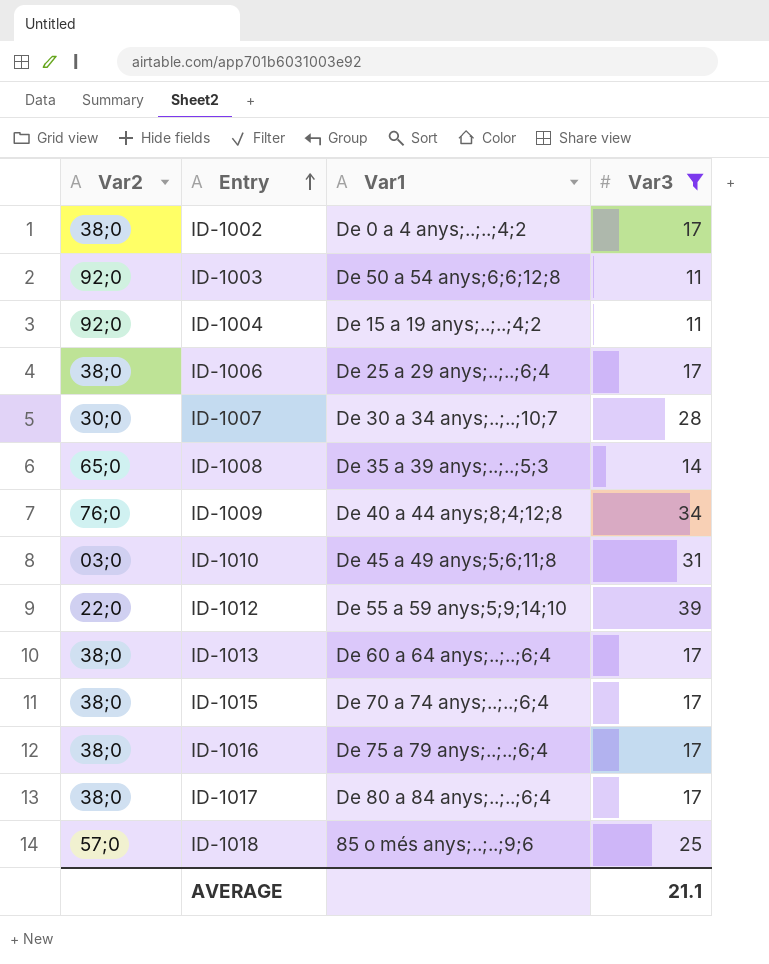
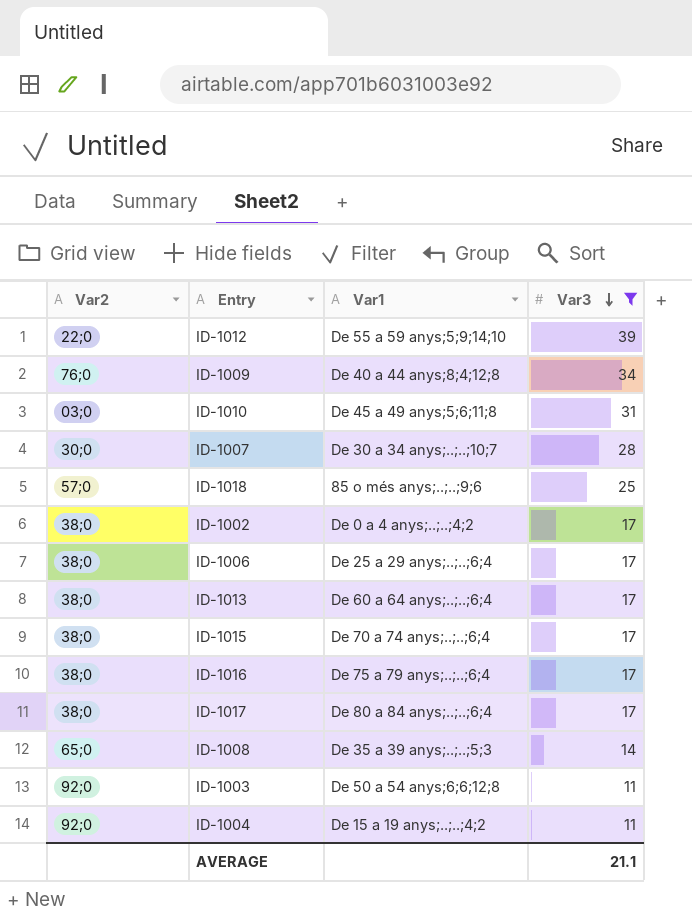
row order: Entry ascending -> Var3 descending

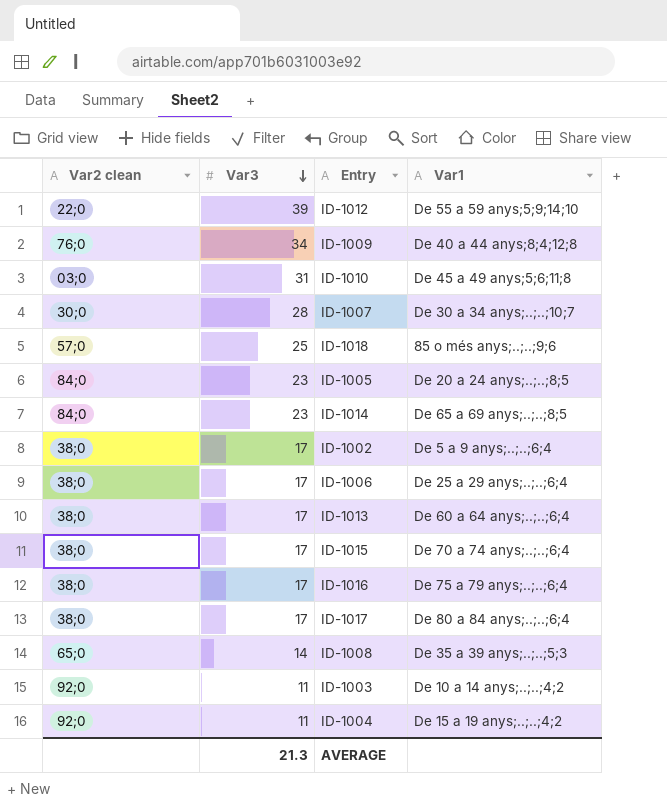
filter: Var3 != 23 -> none
column name: Var2 -> Var2 clean
column Var3 | position: 4 -> 2
ID-1002 | Var1: De 0 a 4 anys;..;..;4;2 -> De 5 a 9 anys;..;..;6;4
ID-1003 | Var1: De 50 a 54 anys;6;6;12;8 -> De 10 a 14 anys;..;..;4;2
AVERAGE | Var3: 21.1 -> 21.3

